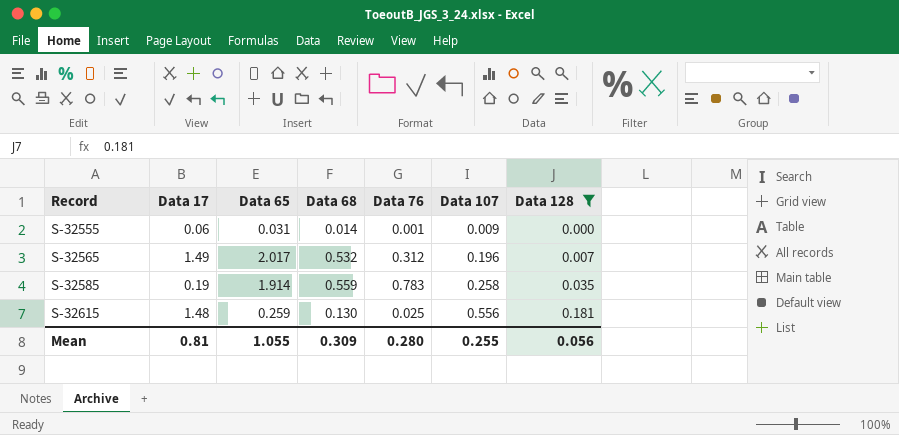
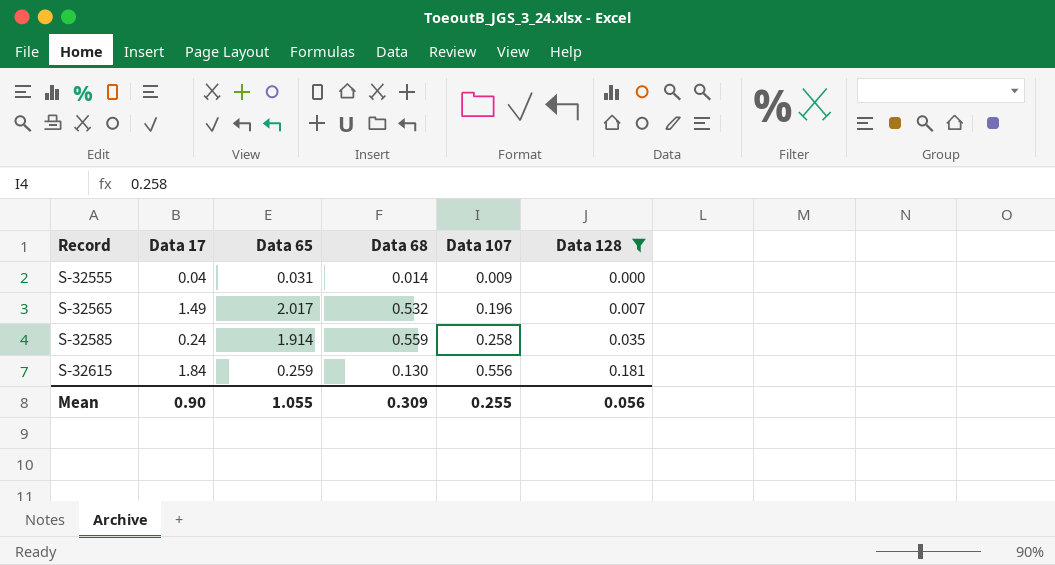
column Data 76 | position: 5 -> none
S-32555 | Data 17: 0.06 -> 0.04
S-32585 | Data 17: 0.19 -> 0.24
S-32615 | Data 17: 1.48 -> 1.84
Mean | Data 17: 0.81 -> 0.90

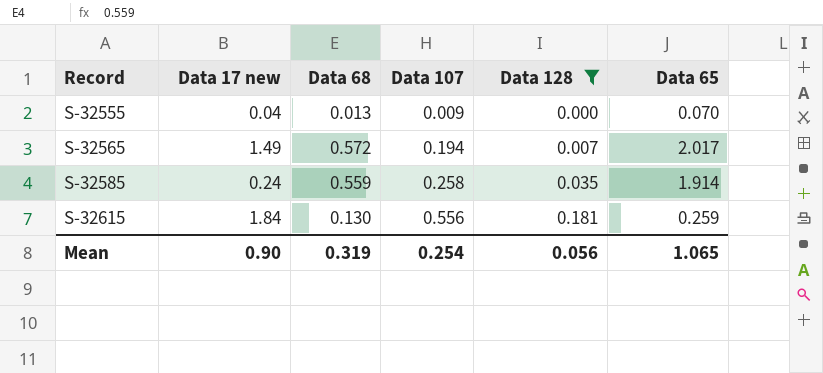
column name: Data 17 -> Data 17 new
column Data 65 | position: 3 -> 6
S-32555 | Data 68: 0.014 -> 0.013
S-32555 | Data 65: 0.031 -> 0.070
S-32565 | Data 68: 0.532 -> 0.572
S-32565 | Data 107: 0.196 -> 0.194
Mean | Data 68: 0.309 -> 0.319
Mean | Data 107: 0.255 -> 0.254
Mean | Data 65: 1.055 -> 1.065

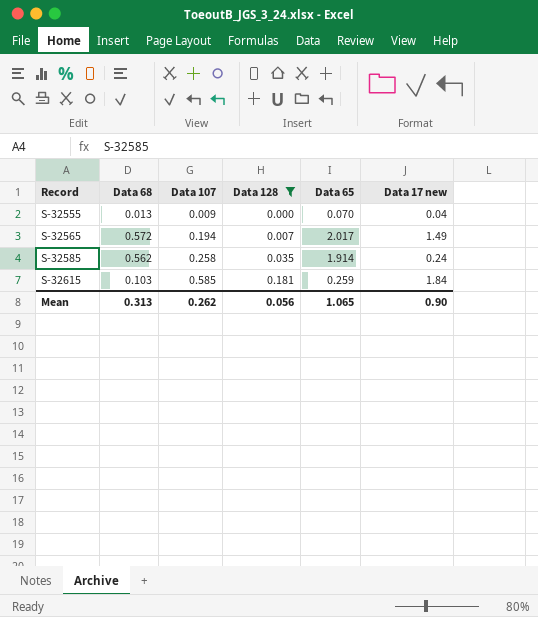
column Data 17 new | position: 2 -> 6
S-32585 | Data 68: 0.559 -> 0.562
S-32615 | Data 68: 0.130 -> 0.103
S-32615 | Data 107: 0.556 -> 0.585
Mean | Data 68: 0.319 -> 0.313
Mean | Data 107: 0.254 -> 0.262

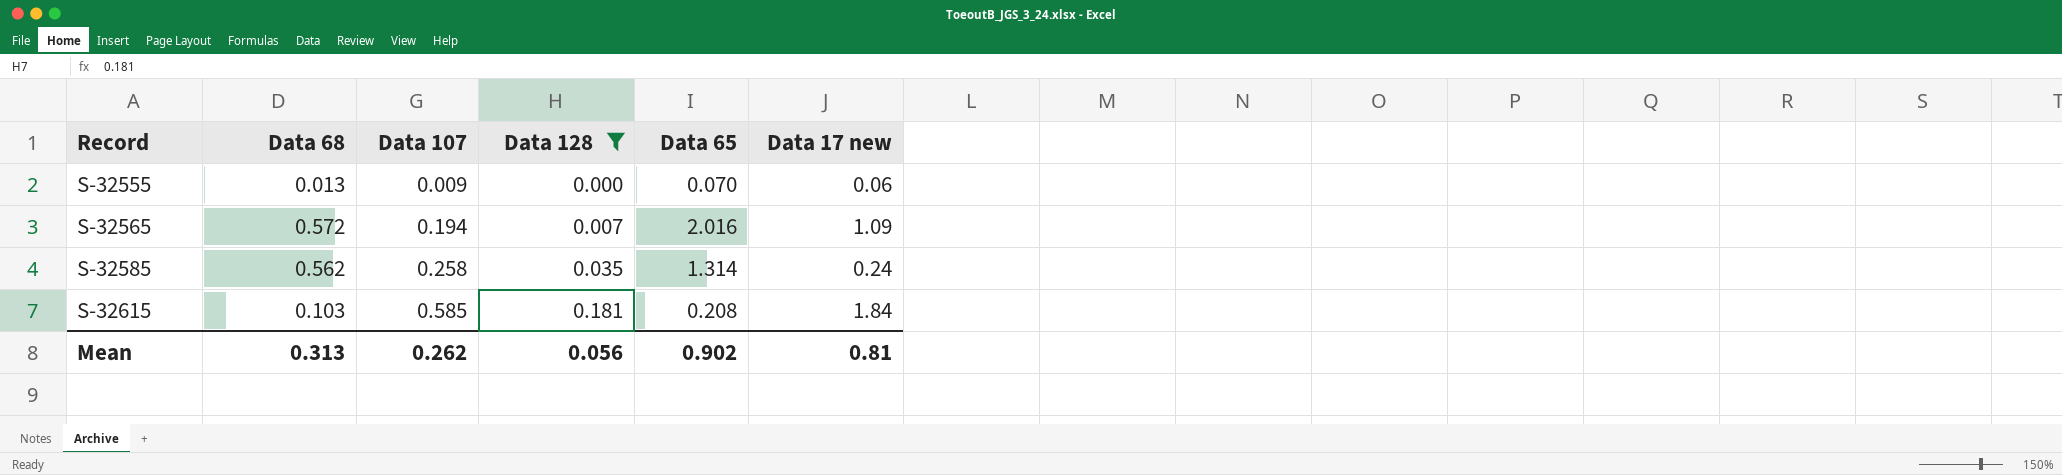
S-32555 | Data 17 new: 0.04 -> 0.06
S-32565 | Data 65: 2.017 -> 2.016
S-32565 | Data 17 new: 1.49 -> 1.09
S-32585 | Data 65: 1.914 -> 1.314
S-32615 | Data 65: 0.259 -> 0.208
Mean | Data 65: 1.065 -> 0.902
Mean | Data 17 new: 0.90 -> 0.81

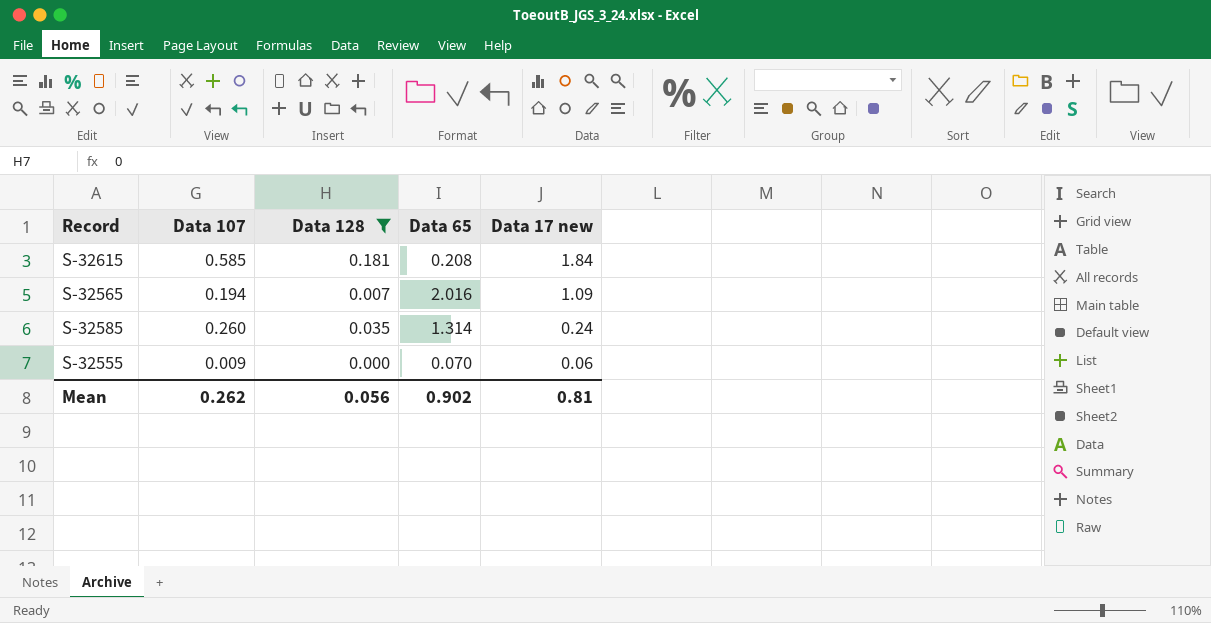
row order: Record ascending -> Data 17 new descending
column Data 68 | position: 2 -> none
S-32585 | Data 107: 0.258 -> 0.260

